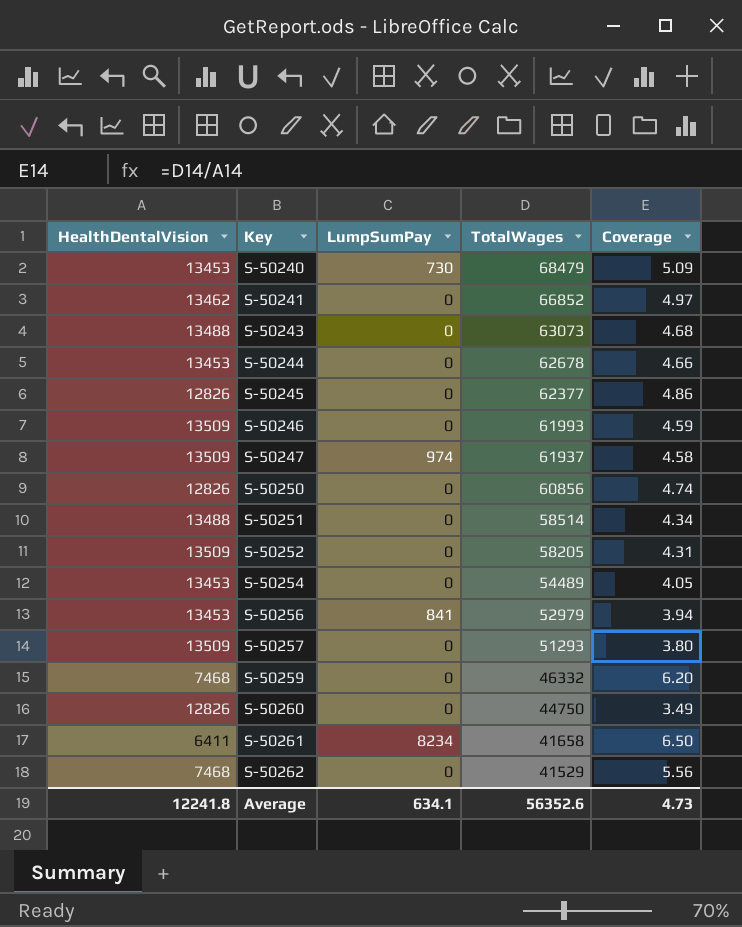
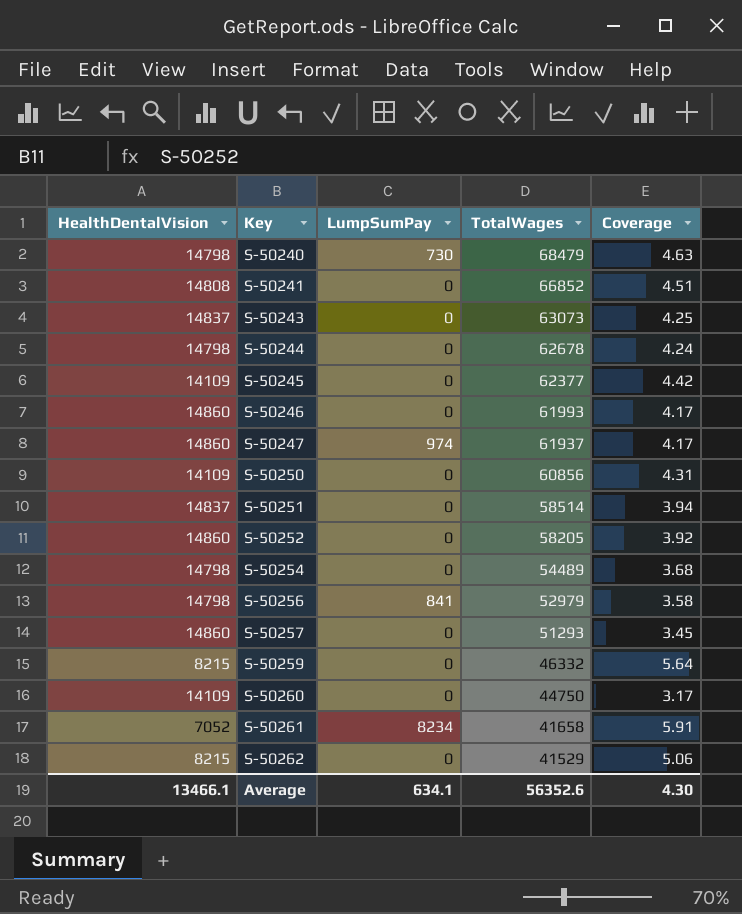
S-50240 | HealthDentalVision: 13453 -> 14798
S-50240 | Coverage: 5.09 -> 4.63
S-50241 | HealthDentalVision: 13462 -> 14808
S-50241 | Coverage: 4.97 -> 4.51
S-50243 | HealthDentalVision: 13488 -> 14837
S-50243 | Coverage: 4.68 -> 4.25
S-50244 | HealthDentalVision: 13453 -> 14798
S-50244 | Coverage: 4.66 -> 4.24
S-50245 | HealthDentalVision: 12826 -> 14109
S-50245 | Coverage: 4.86 -> 4.42
S-50246 | HealthDentalVision: 13509 -> 14860
S-50246 | Coverage: 4.59 -> 4.17
S-50247 | HealthDentalVision: 13509 -> 14860
S-50247 | Coverage: 4.58 -> 4.17
S-50250 | HealthDentalVision: 12826 -> 14109
S-50250 | Coverage: 4.74 -> 4.31
S-50251 | HealthDentalVision: 13488 -> 14837
S-50251 | Coverage: 4.34 -> 3.94
S-50252 | HealthDentalVision: 13509 -> 14860
S-50252 | Coverage: 4.31 -> 3.92
S-50254 | HealthDentalVision: 13453 -> 14798
S-50254 | Coverage: 4.05 -> 3.68
S-50256 | HealthDentalVision: 13453 -> 14798
S-50256 | Coverage: 3.94 -> 3.58
S-50257 | HealthDentalVision: 13509 -> 14860
S-50257 | Coverage: 3.80 -> 3.45
S-50259 | HealthDentalVision: 7468 -> 8215
S-50259 | Coverage: 6.20 -> 5.64
S-50260 | HealthDentalVision: 12826 -> 14109
S-50260 | Coverage: 3.49 -> 3.17
S-50261 | HealthDentalVision: 6411 -> 7052
S-50261 | Coverage: 6.50 -> 5.91
S-50262 | HealthDentalVision: 7468 -> 8215
S-50262 | Coverage: 5.56 -> 5.06
Average | HealthDentalVision: 12241.8 -> 13466.1
Average | Coverage: 4.73 -> 4.30

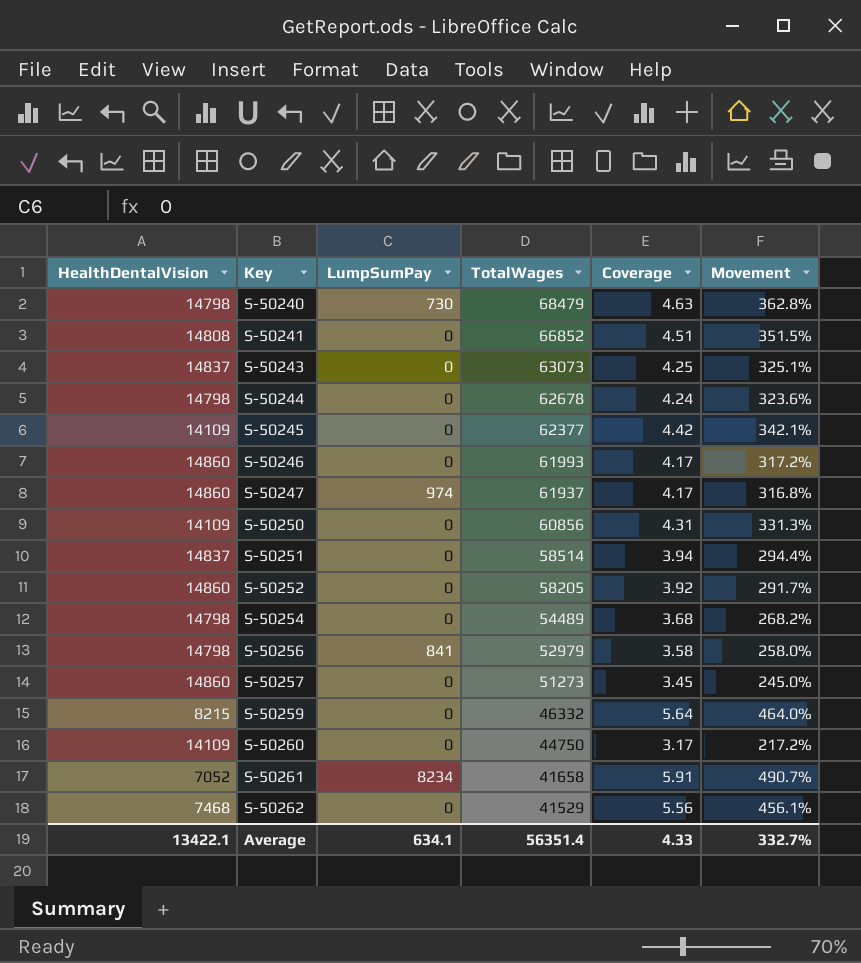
column Movement | formula: none -> ([TotalWages] - [HealthDentalVision]) / [HealthDentalVision]
S-50257 | TotalWages: 51293 -> 51273
S-50262 | HealthDentalVision: 8215 -> 7468
S-50262 | Coverage: 5.06 -> 5.56
Average | HealthDentalVision: 13466.1 -> 13422.1
Average | TotalWages: 56352.6 -> 56351.4
Average | Coverage: 4.30 -> 4.33

